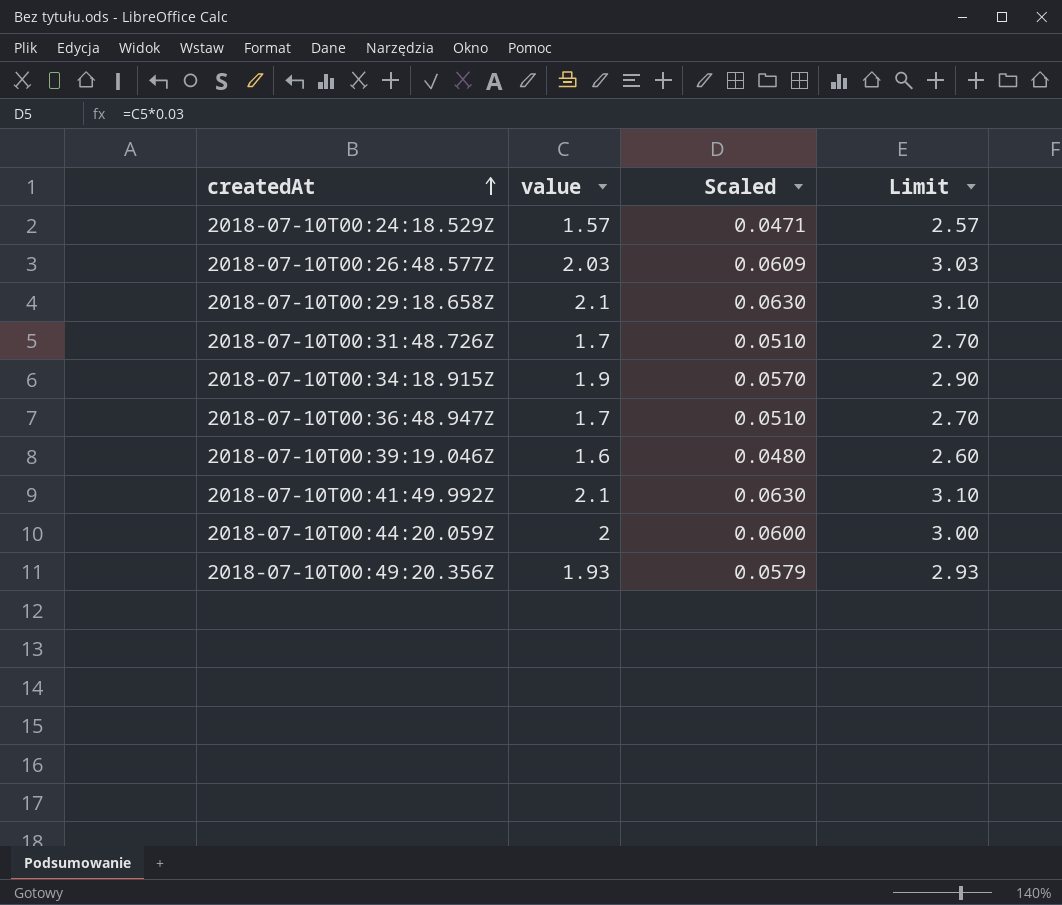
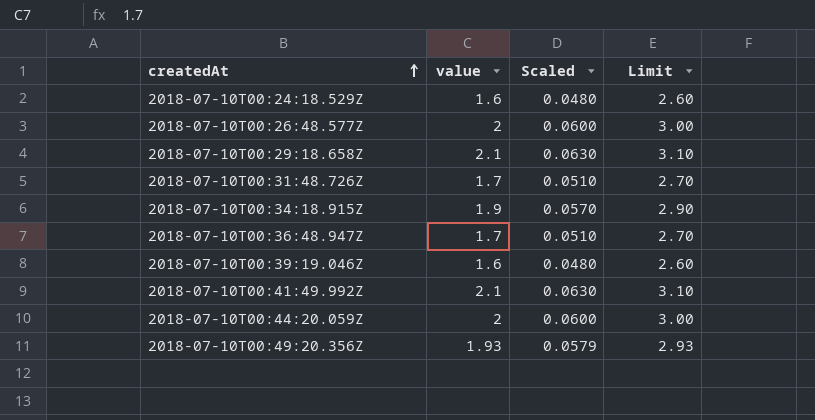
2018-07-10T00:24:18.529Z | value: 1.57 -> 1.6
2018-07-10T00:24:18.529Z | Scaled: 0.0471 -> 0.0480
2018-07-10T00:24:18.529Z | Limit: 2.57 -> 2.60
2018-07-10T00:26:48.577Z | value: 2.03 -> 2
2018-07-10T00:26:48.577Z | Scaled: 0.0609 -> 0.0600
2018-07-10T00:26:48.577Z | Limit: 3.03 -> 3.00

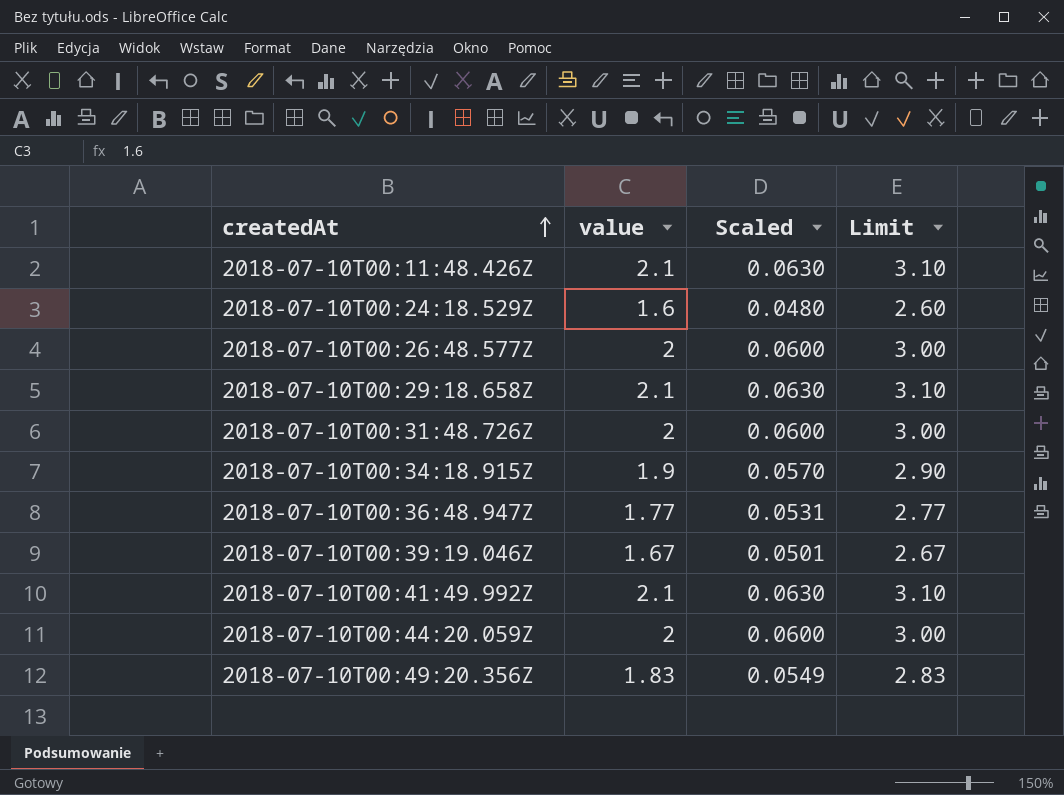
row 2018-07-10T00:11:48.426Z: none -> 2.1 | 0.0630 | 3.10
2018-07-10T00:31:48.726Z | value: 1.7 -> 2
2018-07-10T00:31:48.726Z | Scaled: 0.0510 -> 0.0600
2018-07-10T00:31:48.726Z | Limit: 2.70 -> 3.00
2018-07-10T00:36:48.947Z | value: 1.7 -> 1.77
2018-07-10T00:36:48.947Z | Scaled: 0.0510 -> 0.0531
2018-07-10T00:36:48.947Z | Limit: 2.70 -> 2.77
2018-07-10T00:39:19.046Z | value: 1.6 -> 1.67
2018-07-10T00:39:19.046Z | Scaled: 0.0480 -> 0.0501
2018-07-10T00:39:19.046Z | Limit: 2.60 -> 2.67
2018-07-10T00:49:20.356Z | value: 1.93 -> 1.83
2018-07-10T00:49:20.356Z | Scaled: 0.0579 -> 0.0549
2018-07-10T00:49:20.356Z | Limit: 2.93 -> 2.83

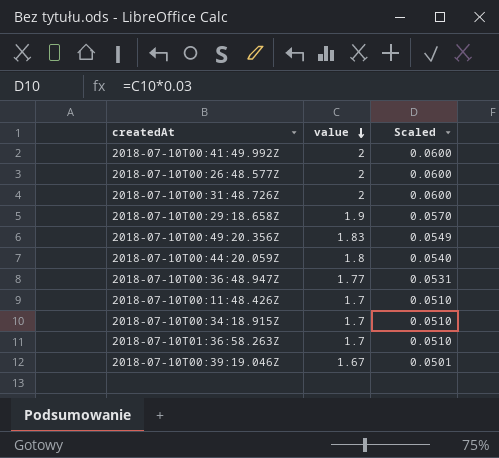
row order: createdAt ascending -> value descending
column Limit | formula: [value] + 1 -> none
row 2018-07-10T00:24:18.529Z: 1.6 | 0.0480 | 2.60 -> none
2018-07-10T00:41:49.992Z | value: 2.1 -> 2
2018-07-10T00:41:49.992Z | Scaled: 0.0630 -> 0.0600
2018-07-10T00:29:18.658Z | value: 2.1 -> 1.9
2018-07-10T00:29:18.658Z | Scaled: 0.0630 -> 0.0570
2018-07-10T00:44:20.059Z | value: 2 -> 1.8
2018-07-10T00:44:20.059Z | Scaled: 0.0600 -> 0.0540
2018-07-10T00:11:48.426Z | value: 2.1 -> 1.7
2018-07-10T00:11:48.426Z | Scaled: 0.0630 -> 0.0510
2018-07-10T00:34:18.915Z | value: 1.9 -> 1.7
2018-07-10T00:34:18.915Z | Scaled: 0.0570 -> 0.0510
row 2018-07-10T01:36:58.263Z: none -> 1.7 | 0.0510

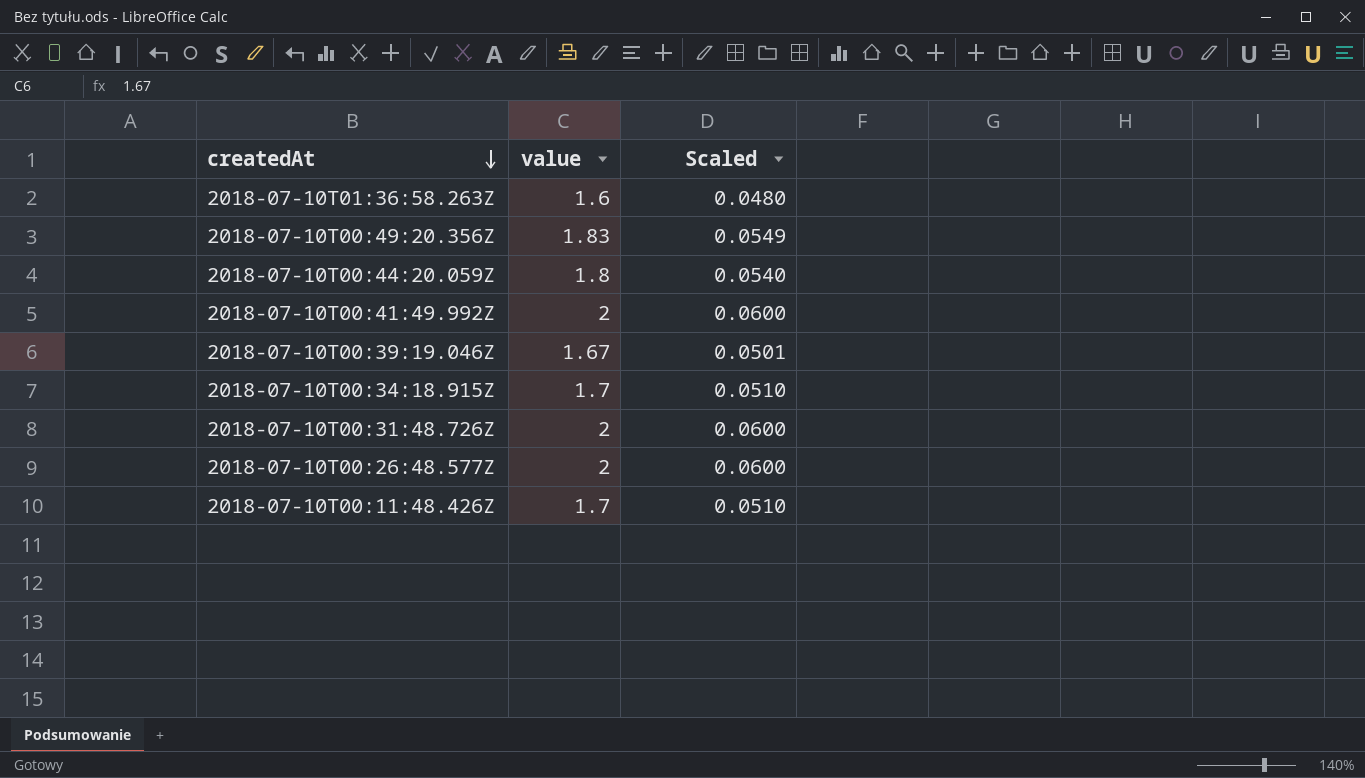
row order: value descending -> createdAt descending
row 2018-07-10T00:29:18.658Z: 1.9 | 0.0570 -> none
row 2018-07-10T00:36:48.947Z: 1.77 | 0.0531 -> none
2018-07-10T01:36:58.263Z | value: 1.7 -> 1.6
2018-07-10T01:36:58.263Z | Scaled: 0.0510 -> 0.0480

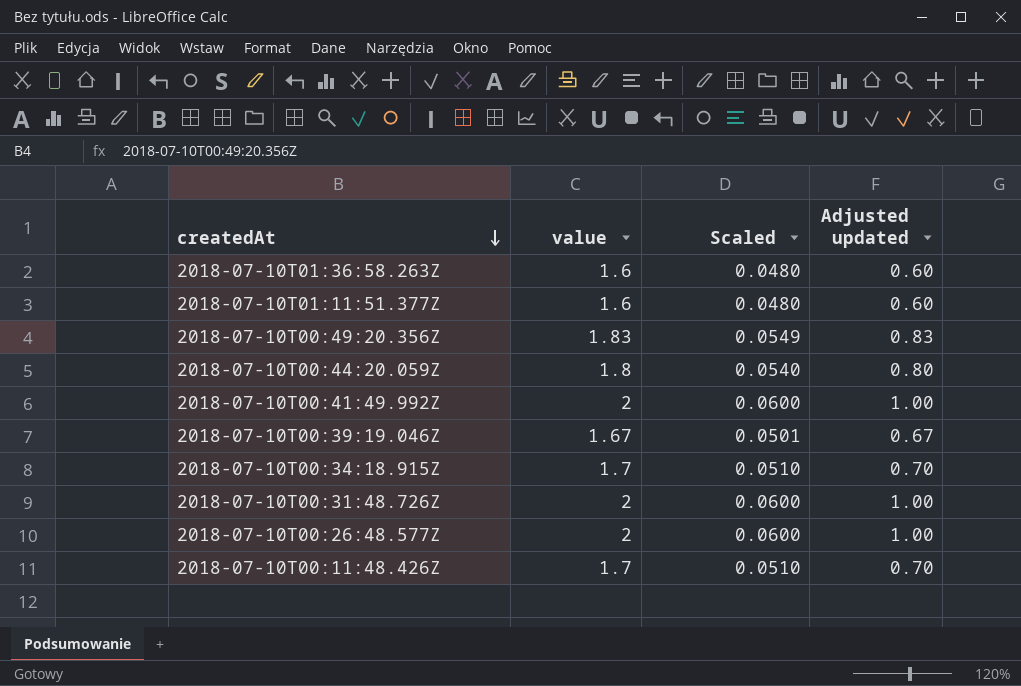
column Adjusted updated | formula: none -> [value] - 1
row 2018-07-10T01:11:51.377Z: none -> 1.6 | 0.0480 | 0.60

